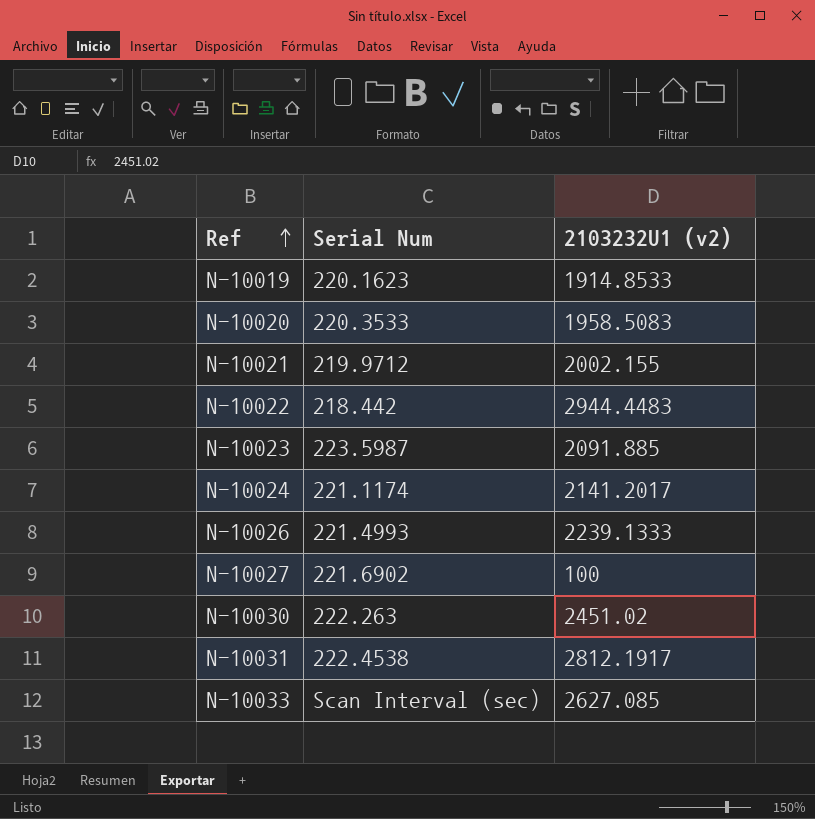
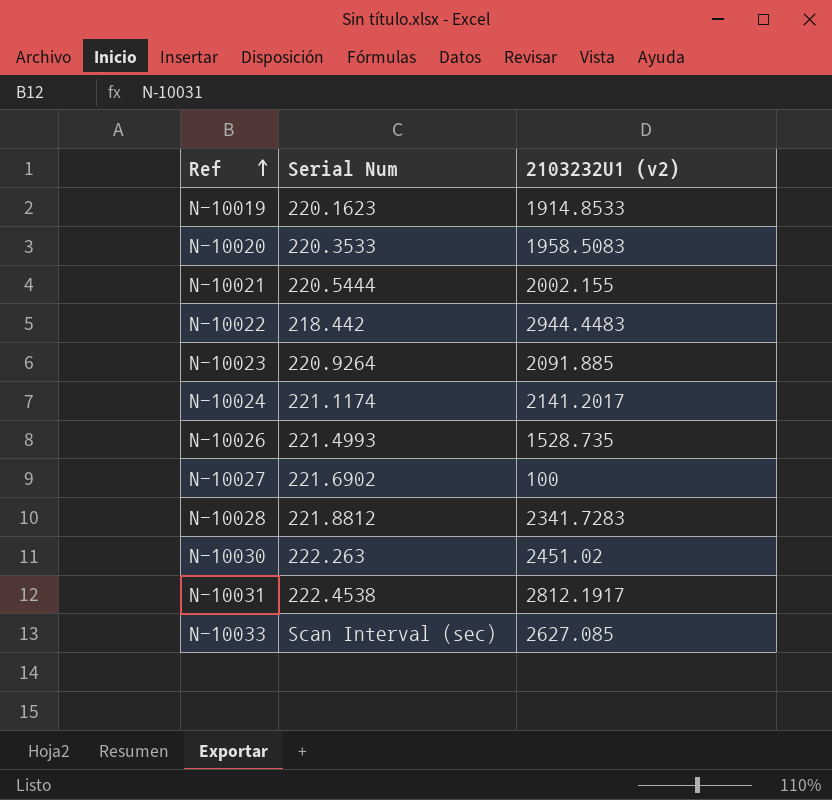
N-10021 | Serial Num: 219.9712 -> 220.5444
N-10023 | Serial Num: 223.5987 -> 220.9264
N-10026 | 2103232U1 (v2): 2239.1333 -> 1528.735
row N-10028: none -> 221.8812 | 2341.7283

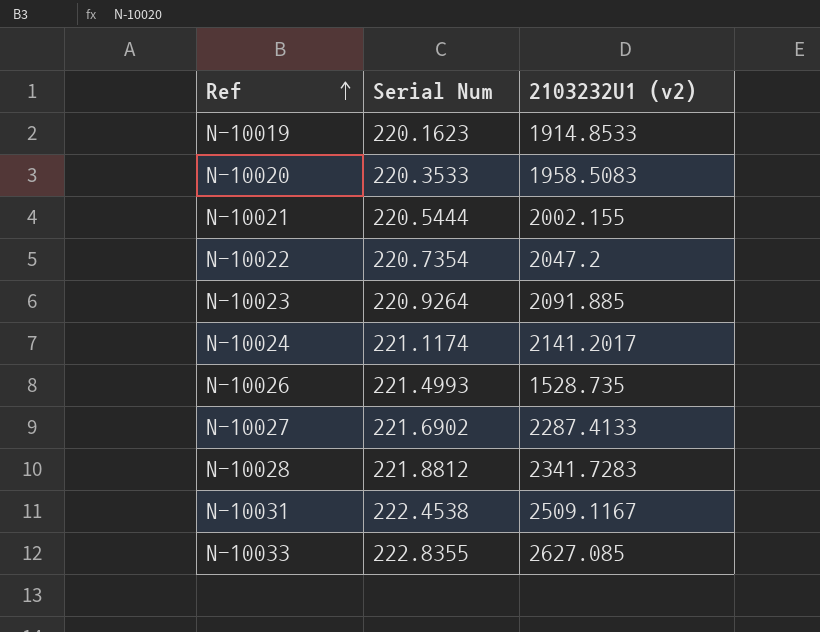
row N-10030: 222.263 | 2451.02 -> none
N-10022 | Serial Num: 218.442 -> 220.7354
N-10022 | 2103232U1 (v2): 2944.4483 -> 2047.2
N-10027 | 2103232U1 (v2): 100 -> 2287.4133
N-10031 | 2103232U1 (v2): 2812.1917 -> 2509.1167
N-10033 | Serial Num: Scan Interval (sec) -> 222.8355

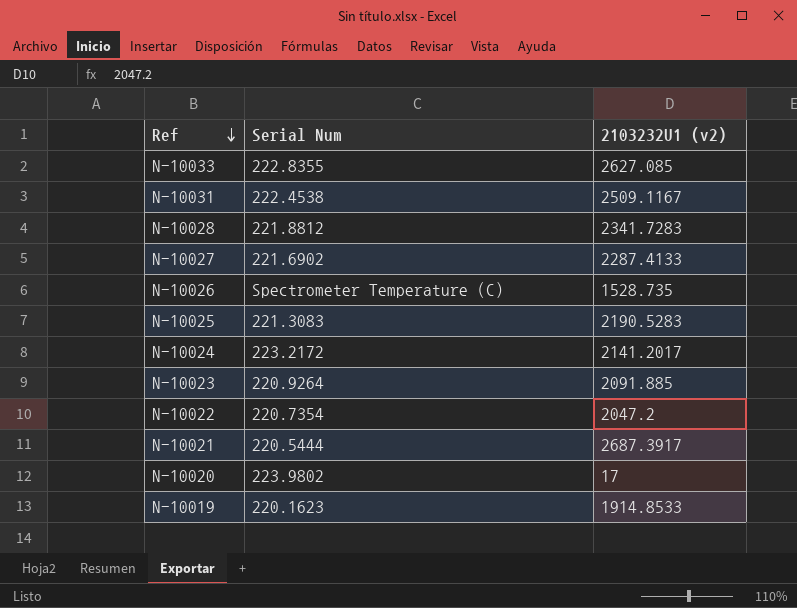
row order: Ref ascending -> Ref descending
N-10026 | Serial Num: 221.4993 -> Spectrometer Temperature (C)
row N-10025: none -> 221.3083 | 2190.5283
N-10024 | Serial Num: 221.1174 -> 223.2172
N-10021 | 2103232U1 (v2): 2002.155 -> 2687.3917
N-10020 | Serial Num: 220.3533 -> 223.9802
N-10020 | 2103232U1 (v2): 1958.5083 -> 17

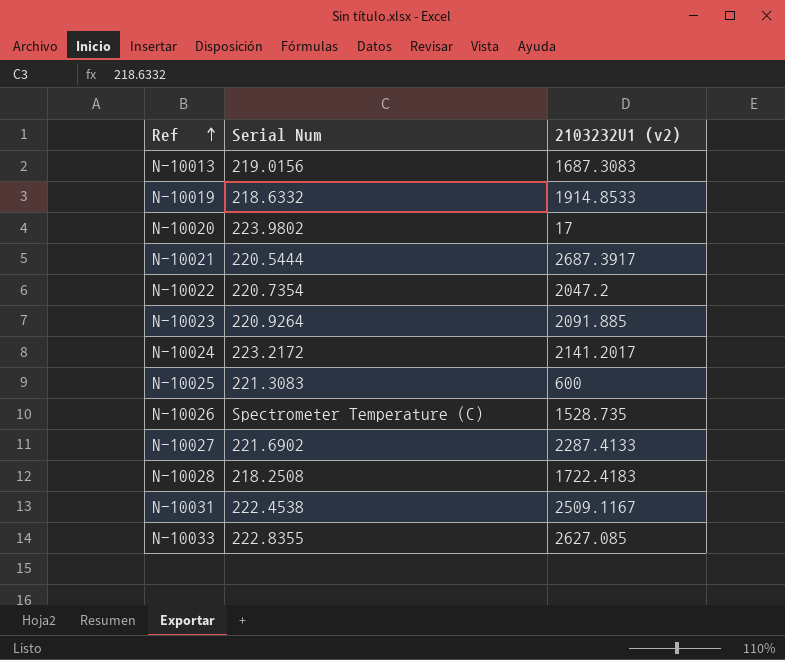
row order: Ref descending -> Ref ascending
row N-10013: none -> 219.0156 | 1687.3083
N-10019 | Serial Num: 220.1623 -> 218.6332
N-10025 | 2103232U1 (v2): 2190.5283 -> 600
N-10028 | Serial Num: 221.8812 -> 218.2508
N-10028 | 2103232U1 (v2): 2341.7283 -> 1722.4183

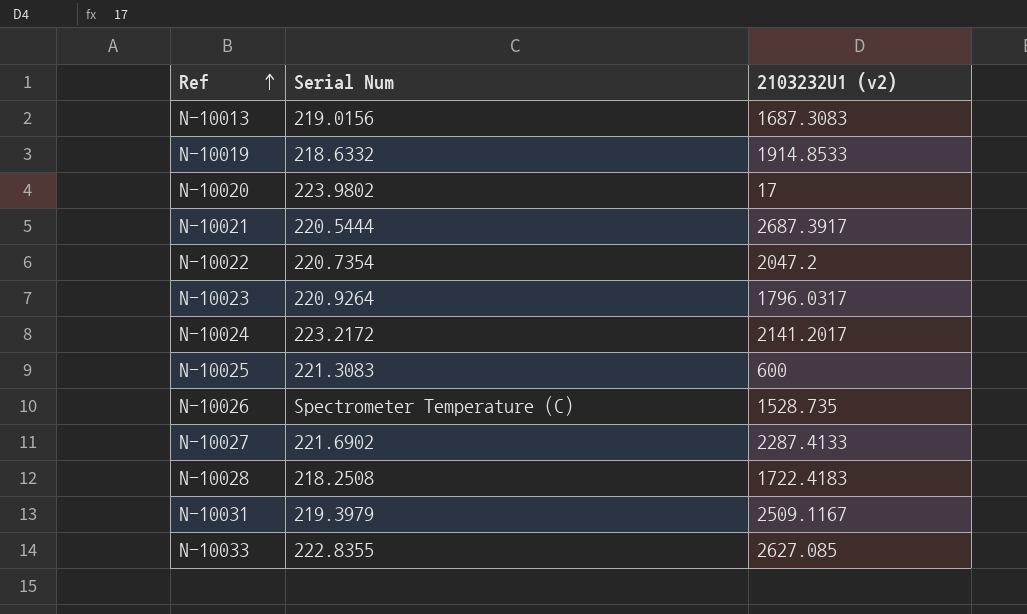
N-10023 | 2103232U1 (v2): 2091.885 -> 1796.0317
N-10031 | Serial Num: 222.4538 -> 219.3979

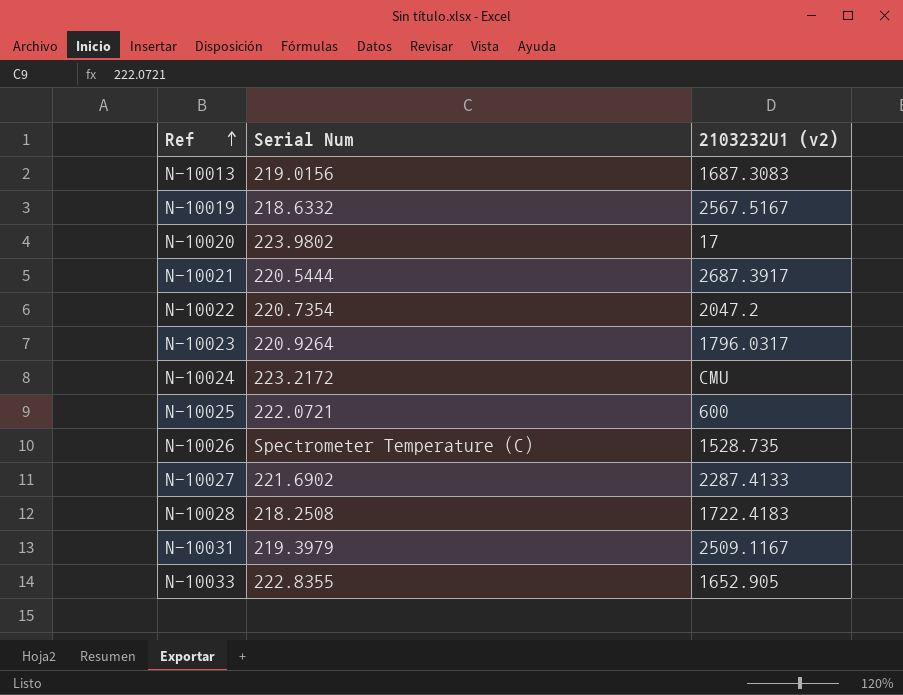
N-10019 | 2103232U1 (v2): 1914.8533 -> 2567.5167
N-10024 | 2103232U1 (v2): 2141.2017 -> CMU
N-10025 | Serial Num: 221.3083 -> 222.0721
N-10033 | 2103232U1 (v2): 2627.085 -> 1652.905

